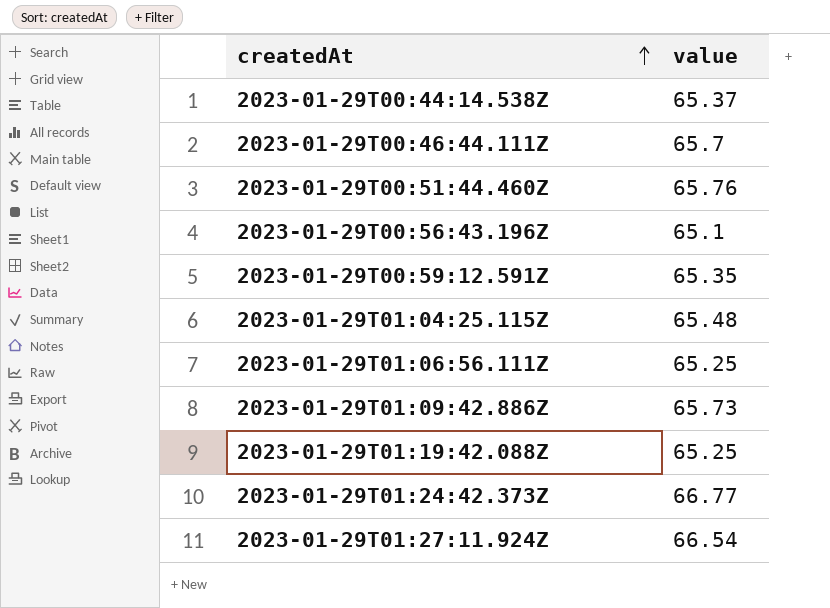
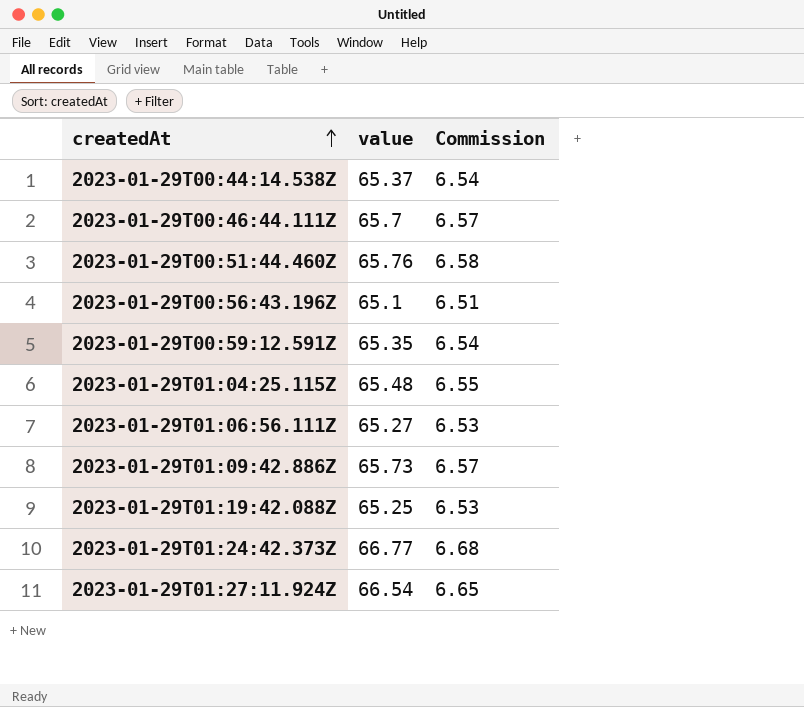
column Commission | formula: none -> [value] * 0.1
2023-01-29T01:06:56.111Z | value: 65.25 -> 65.27

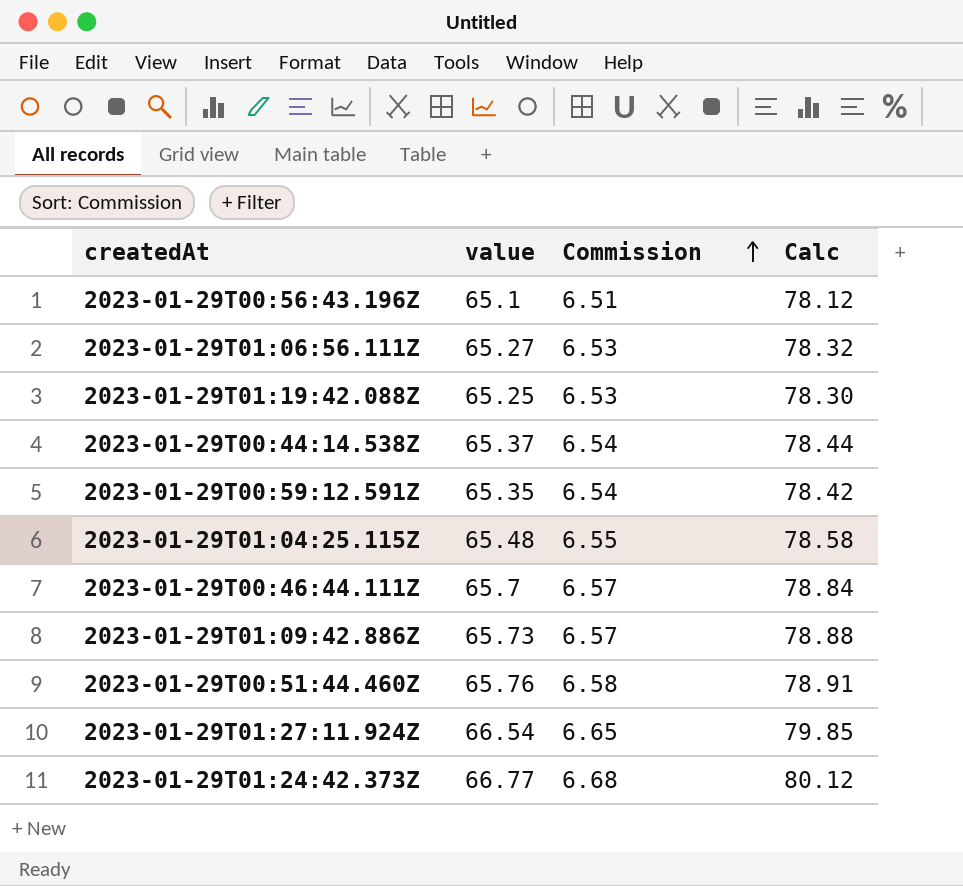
row order: createdAt ascending -> Commission ascending
column Calc | formula: none -> [value] * 1.2

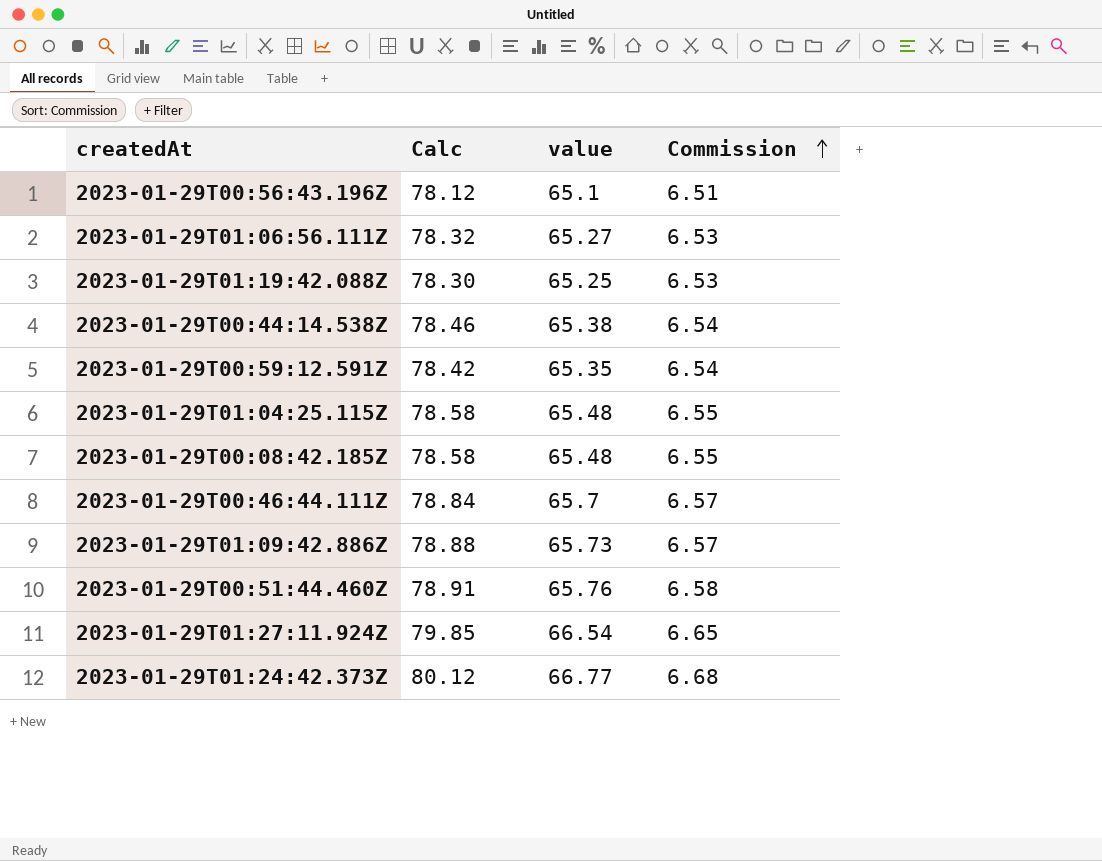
column Calc | position: 4 -> 2
2023-01-29T00:44:14.538Z | Calc: 78.44 -> 78.46
2023-01-29T00:44:14.538Z | value: 65.37 -> 65.38
row 2023-01-29T00:08:42.185Z: none -> 78.58 | 65.48 | 6.55

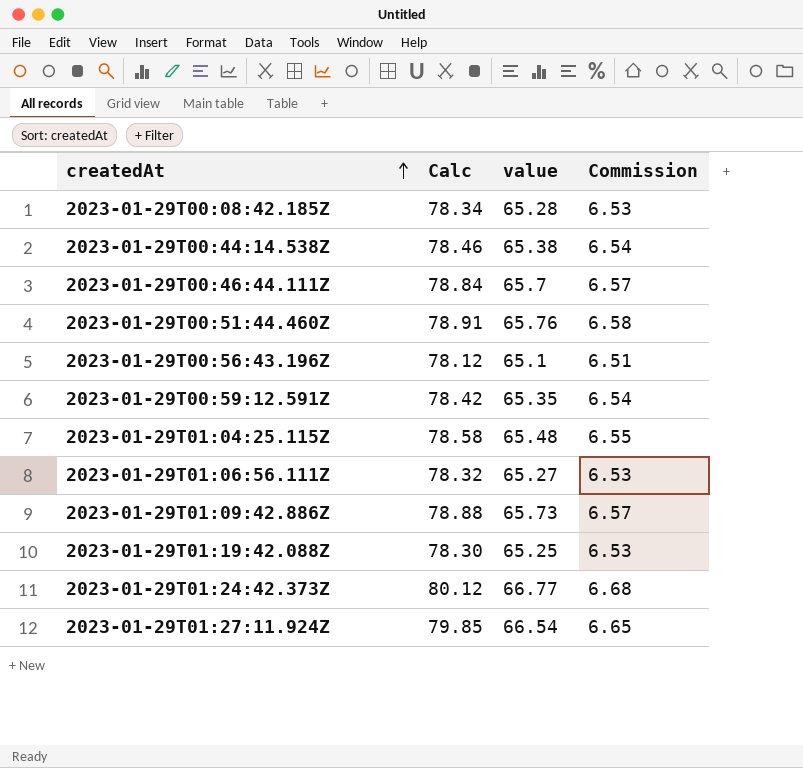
row order: Commission ascending -> createdAt ascending
2023-01-29T00:08:42.185Z | Calc: 78.58 -> 78.34
2023-01-29T00:08:42.185Z | value: 65.48 -> 65.28
2023-01-29T00:08:42.185Z | Commission: 6.55 -> 6.53

